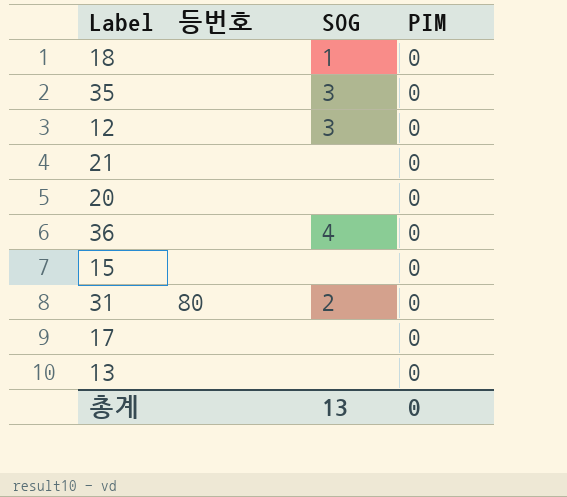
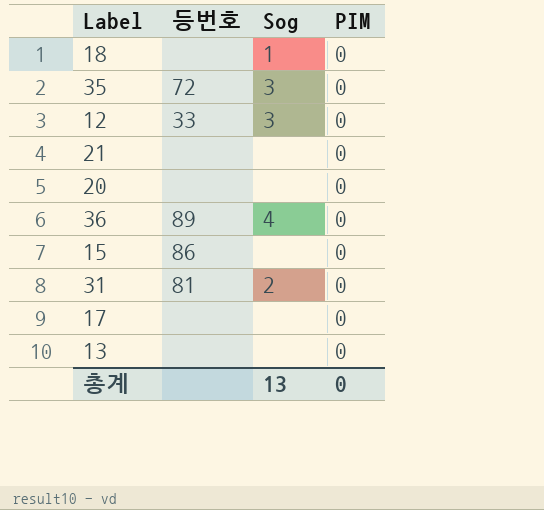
column name: SOG -> Sog
35 | 등번호: none -> 72
12 | 등번호: none -> 33
36 | 등번호: none -> 89
15 | 등번호: none -> 86
31 | 등번호: 80 -> 81

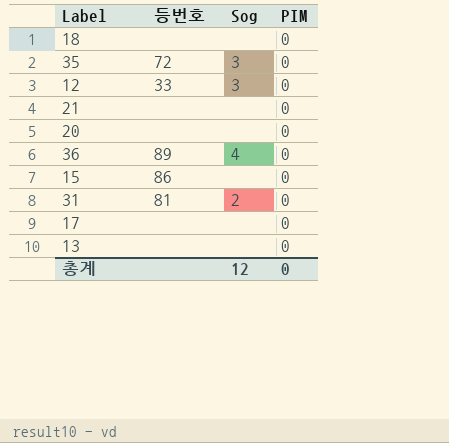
18 | Sog: 1 -> none
총계 | Sog: 13 -> 12

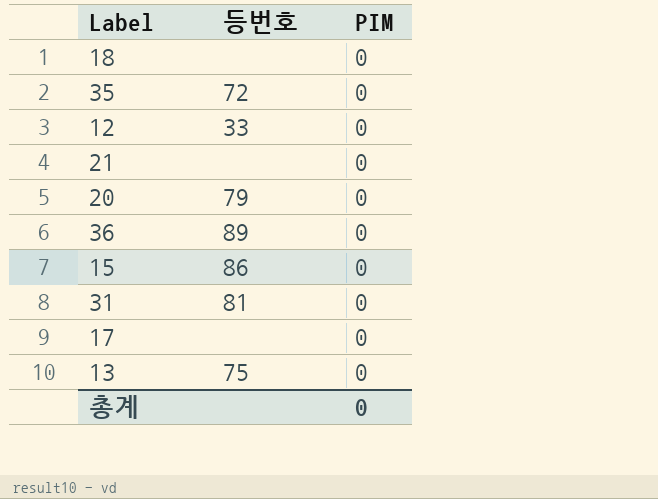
column Sog | position: 3 -> none
20 | 등번호: none -> 79
13 | 등번호: none -> 75

